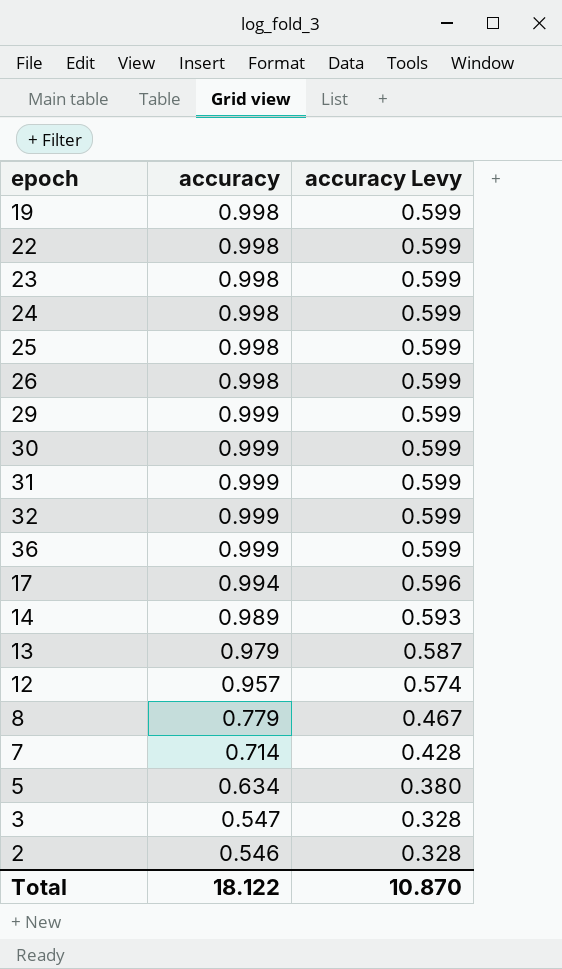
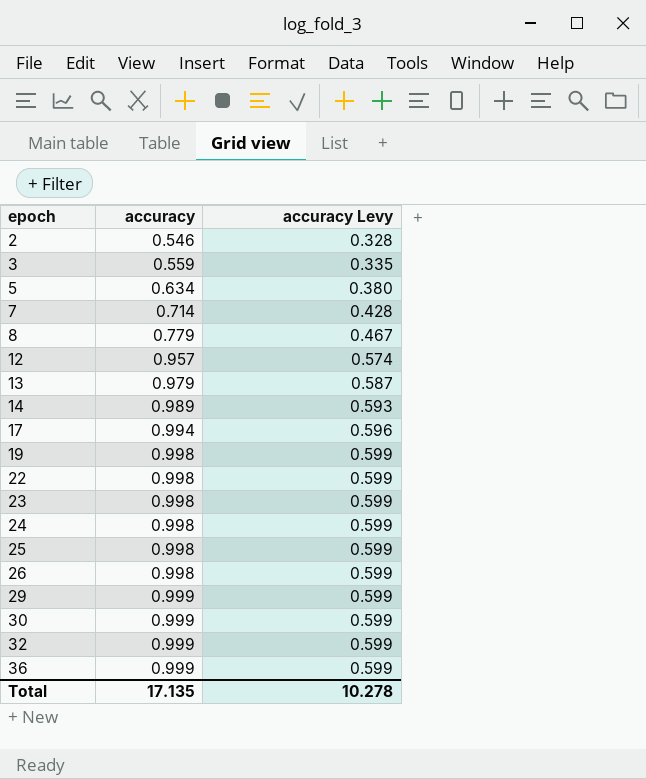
row order: accuracy Levy descending -> epoch ascending
row 31: 0.999 | 0.599 -> none
3 | accuracy: 0.547 -> 0.559
3 | accuracy Levy: 0.328 -> 0.335
Total | accuracy: 18.122 -> 17.135
Total | accuracy Levy: 10.870 -> 10.278

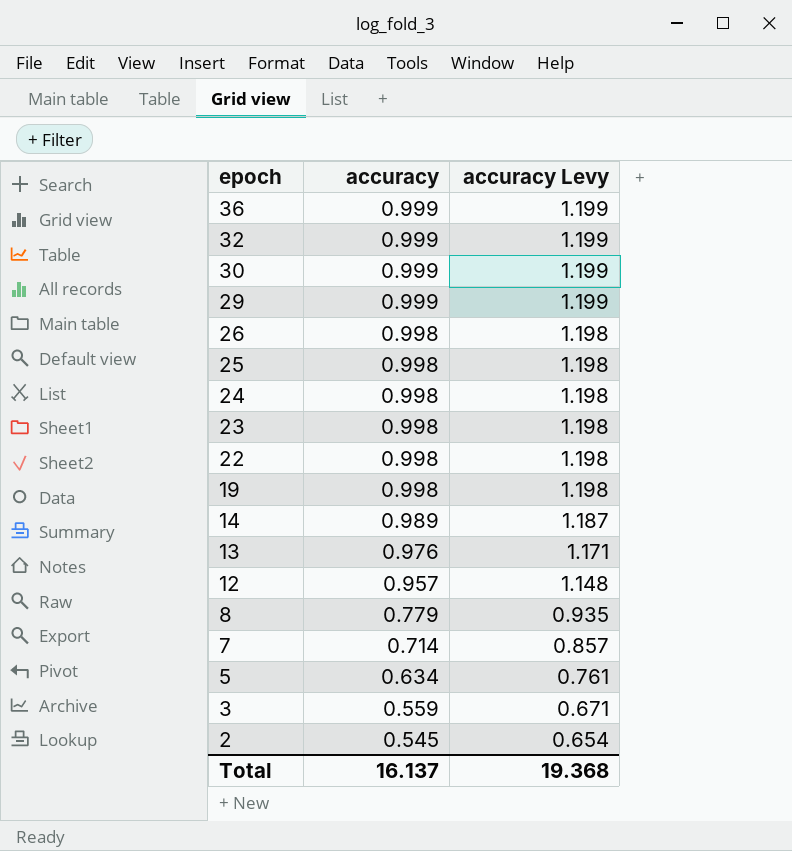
row order: epoch ascending -> epoch descending
column accuracy Levy | formula: [accuracy] * 0.6 -> [accuracy] * 1.2
row 17: 0.994 | 0.596 -> none
13 | accuracy: 0.979 -> 0.976
2 | accuracy: 0.546 -> 0.545
Total | accuracy: 17.135 -> 16.137
Total | accuracy Levy: 10.278 -> 19.368

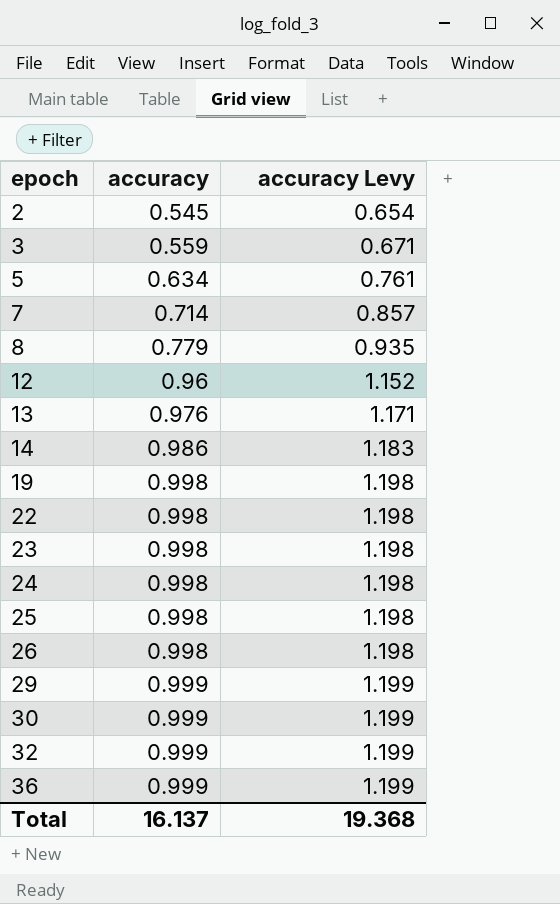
row order: epoch descending -> epoch ascending
12 | accuracy: 0.957 -> 0.96
12 | accuracy Levy: 1.148 -> 1.152
14 | accuracy: 0.989 -> 0.986
14 | accuracy Levy: 1.187 -> 1.183

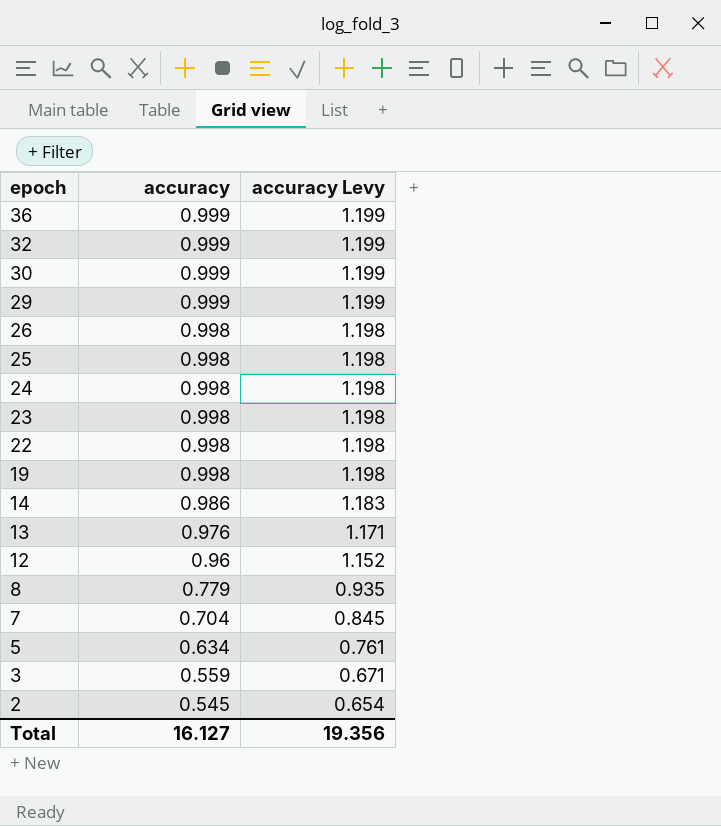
row order: epoch ascending -> epoch descending
7 | accuracy: 0.714 -> 0.704
7 | accuracy Levy: 0.857 -> 0.845
Total | accuracy: 16.137 -> 16.127
Total | accuracy Levy: 19.368 -> 19.356

